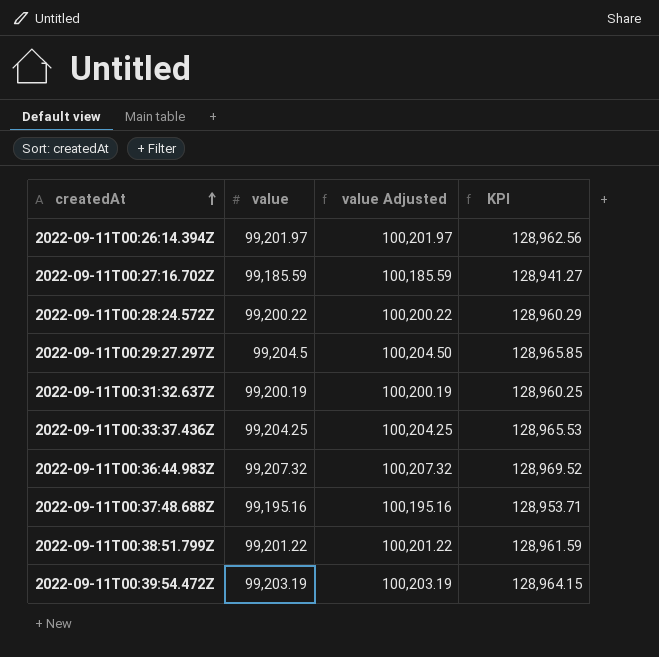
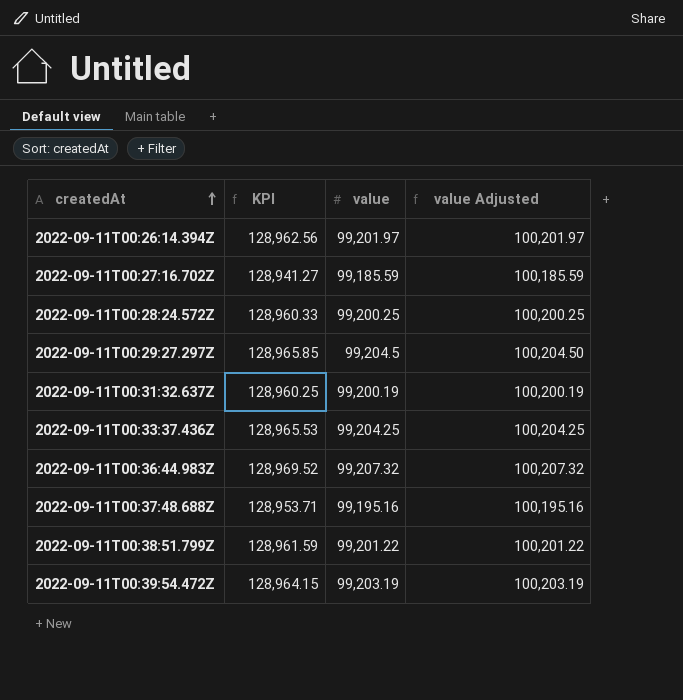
column KPI | position: 4 -> 2
2022-09-11T00:28:24.572Z | KPI: 128,960.29 -> 128,960.33
2022-09-11T00:28:24.572Z | value: 99,200.22 -> 99,200.25
2022-09-11T00:28:24.572Z | value Adjusted: 100,200.22 -> 100,200.25

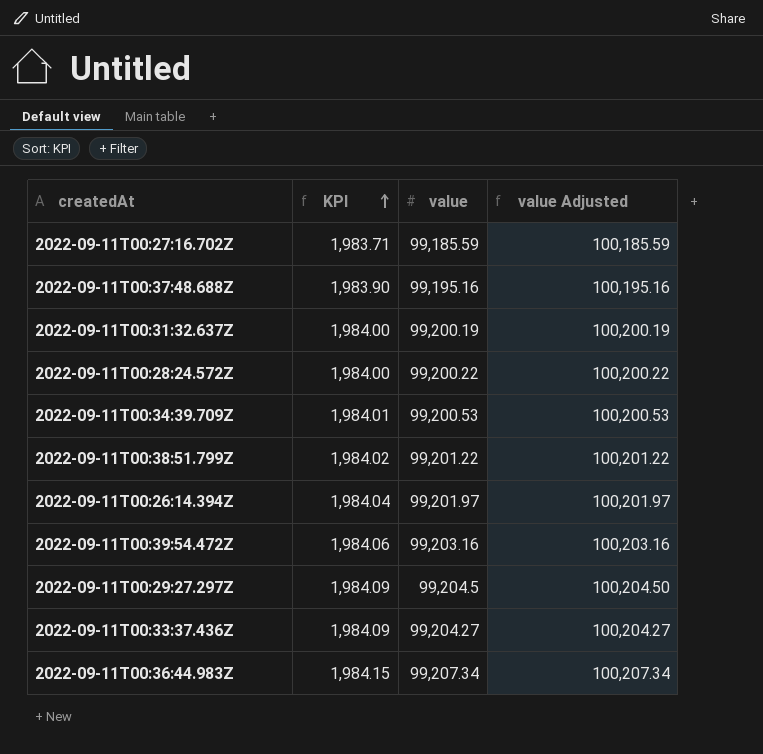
row order: createdAt ascending -> KPI ascending
column KPI | formula: [value] * 1.3 -> [value] * 0.02
2022-09-11T00:28:24.572Z | value: 99,200.25 -> 99,200.22
2022-09-11T00:28:24.572Z | value Adjusted: 100,200.25 -> 100,200.22
row 2022-09-11T00:34:39.709Z: none -> 1,984.01 | 99,200.53 | 100,200.53
2022-09-11T00:39:54.472Z | value: 99,203.19 -> 99,203.16
2022-09-11T00:39:54.472Z | value Adjusted: 100,203.19 -> 100,203.16
2022-09-11T00:33:37.436Z | value: 99,204.25 -> 99,204.27
2022-09-11T00:33:37.436Z | value Adjusted: 100,204.25 -> 100,204.27
2022-09-11T00:36:44.983Z | value: 99,207.32 -> 99,207.34
2022-09-11T00:36:44.983Z | value Adjusted: 100,207.32 -> 100,207.34

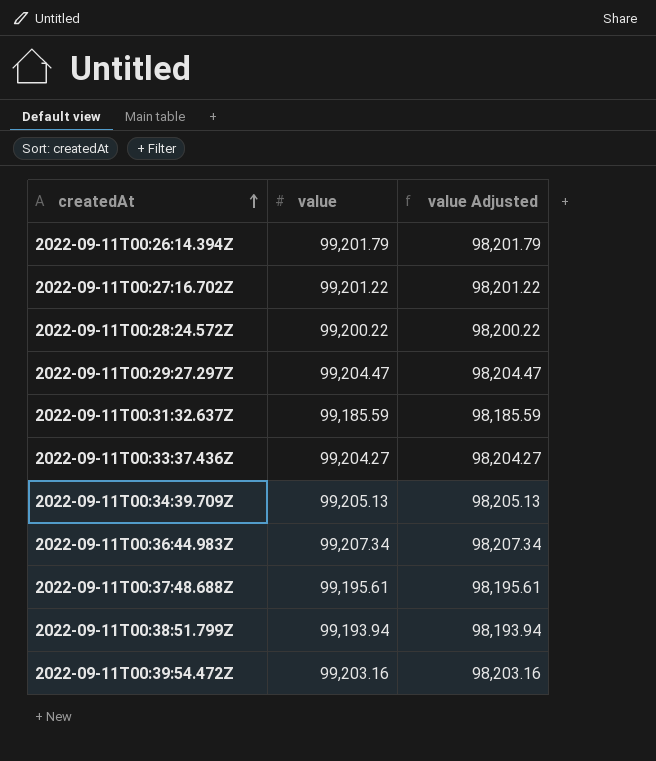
row order: KPI ascending -> createdAt ascending
column KPI | formula: [value] * 0.02 -> none
column value Adjusted | formula: [value] + 1000 -> [value] - 1000
2022-09-11T00:26:14.394Z | value: 99,201.97 -> 99,201.79
2022-09-11T00:27:16.702Z | value: 99,185.59 -> 99,201.22
2022-09-11T00:29:27.297Z | value: 99,204.5 -> 99,204.47
2022-09-11T00:31:32.637Z | value: 99,200.19 -> 99,185.59
2022-09-11T00:34:39.709Z | value: 99,200.53 -> 99,205.13
2022-09-11T00:37:48.688Z | value: 99,195.16 -> 99,195.61
2022-09-11T00:38:51.799Z | value: 99,201.22 -> 99,193.94

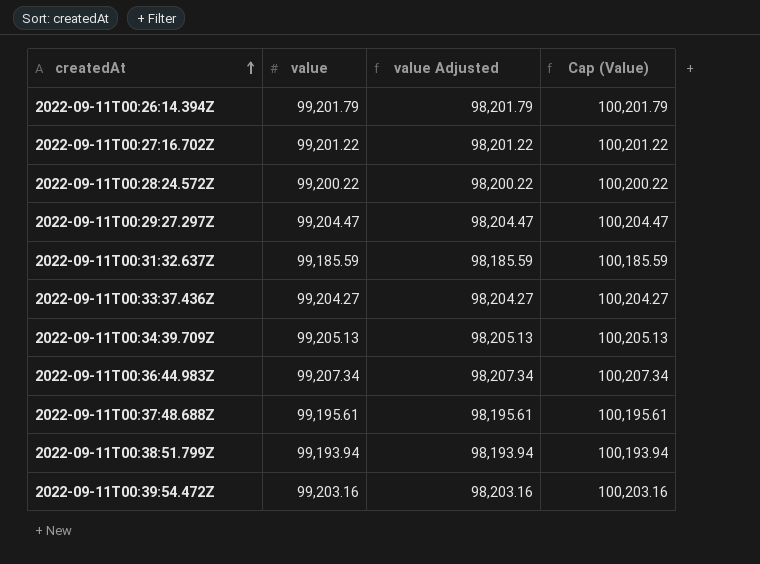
column Cap (Value) | formula: none -> [value] + 1000

